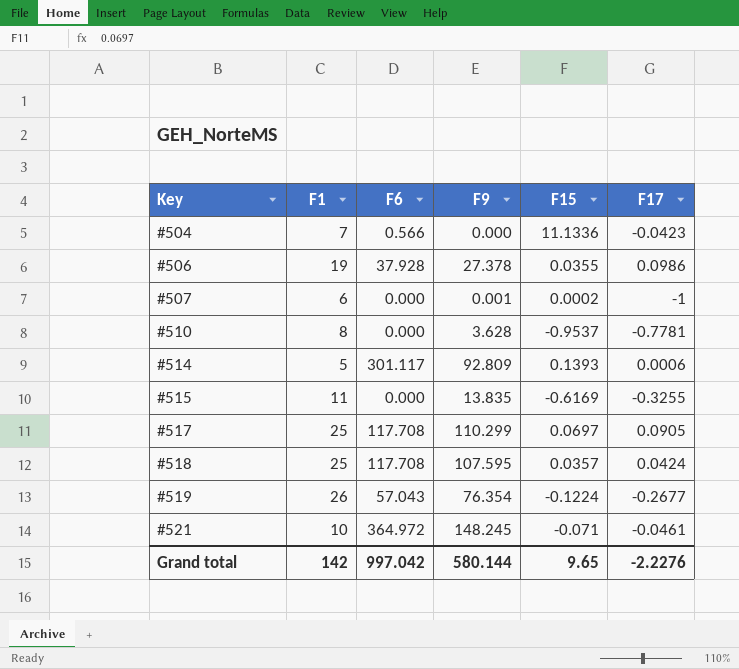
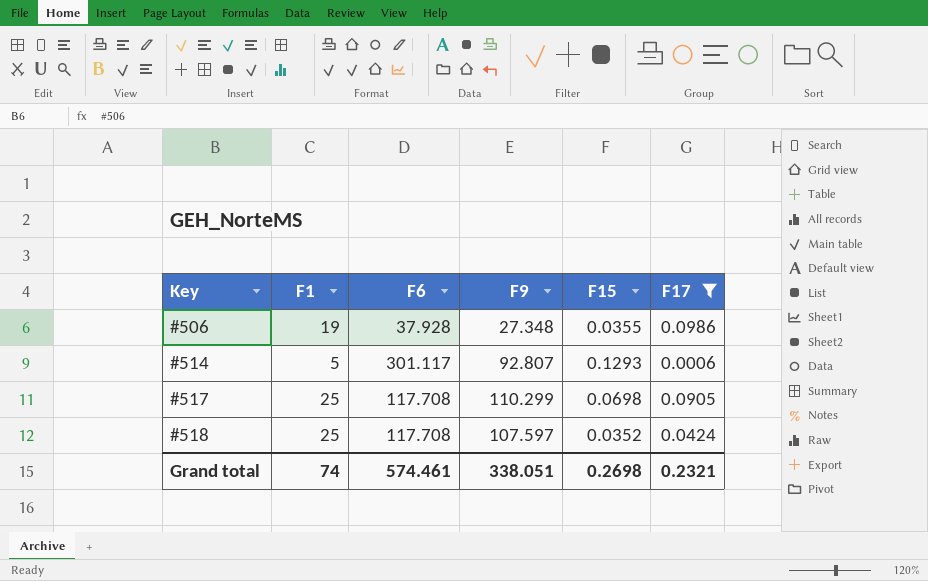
filter: none -> F17 >= 0.0006
#506 | F9: 27.378 -> 27.348
#514 | F9: 92.809 -> 92.807
#514 | F15: 0.1393 -> 0.1293
#517 | F15: 0.0697 -> 0.0698
#518 | F9: 107.595 -> 107.597
#518 | F15: 0.0357 -> 0.0352
Grand total | F1: 142 -> 74
Grand total | F6: 997.042 -> 574.461
Grand total | F9: 580.144 -> 338.051
Grand total | F15: 9.65 -> 0.2698
Grand total | F17: -2.2276 -> 0.2321

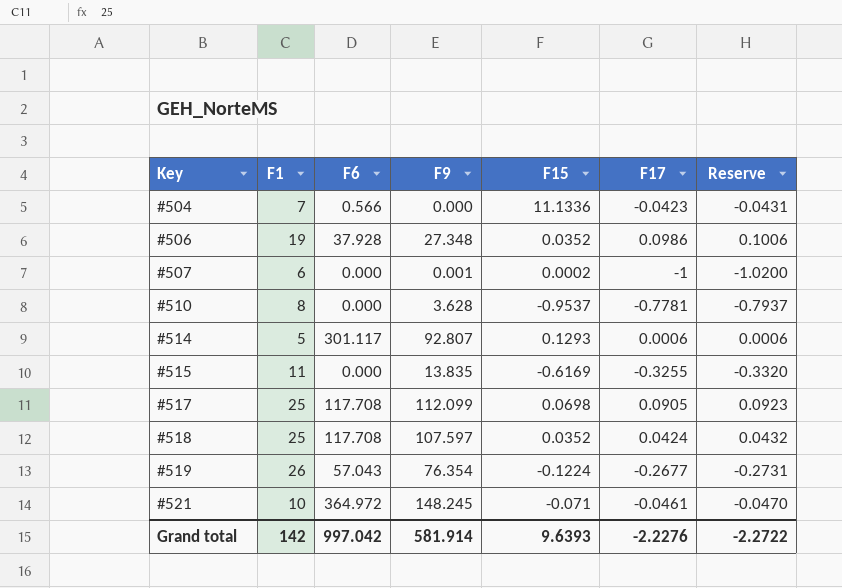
filter: F17 >= 0.0006 -> none
column Reserve | formula: none -> [F17] * 1.02
#506 | F15: 0.0355 -> 0.0352
#517 | F9: 110.299 -> 112.099
Grand total | F1: 74 -> 142
Grand total | F6: 574.461 -> 997.042
Grand total | F9: 338.051 -> 581.914
Grand total | F15: 0.2698 -> 9.6393
Grand total | F17: 0.2321 -> -2.2276

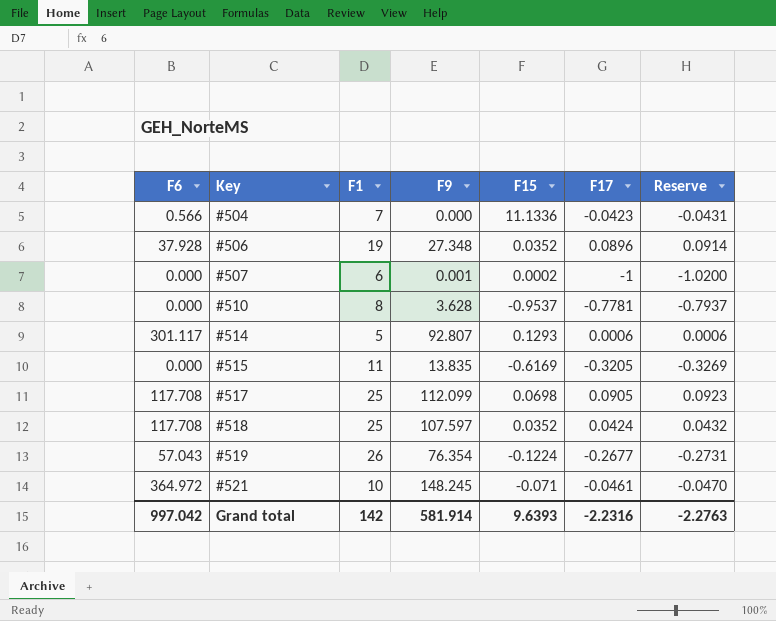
column F6 | position: 3 -> 1
#506 | F17: 0.0986 -> 0.0896
#506 | Reserve: 0.1006 -> 0.0914
#515 | F17: -0.3255 -> -0.3205
#515 | Reserve: -0.3320 -> -0.3269
Grand total | F17: -2.2276 -> -2.2316
Grand total | Reserve: -2.2722 -> -2.2763

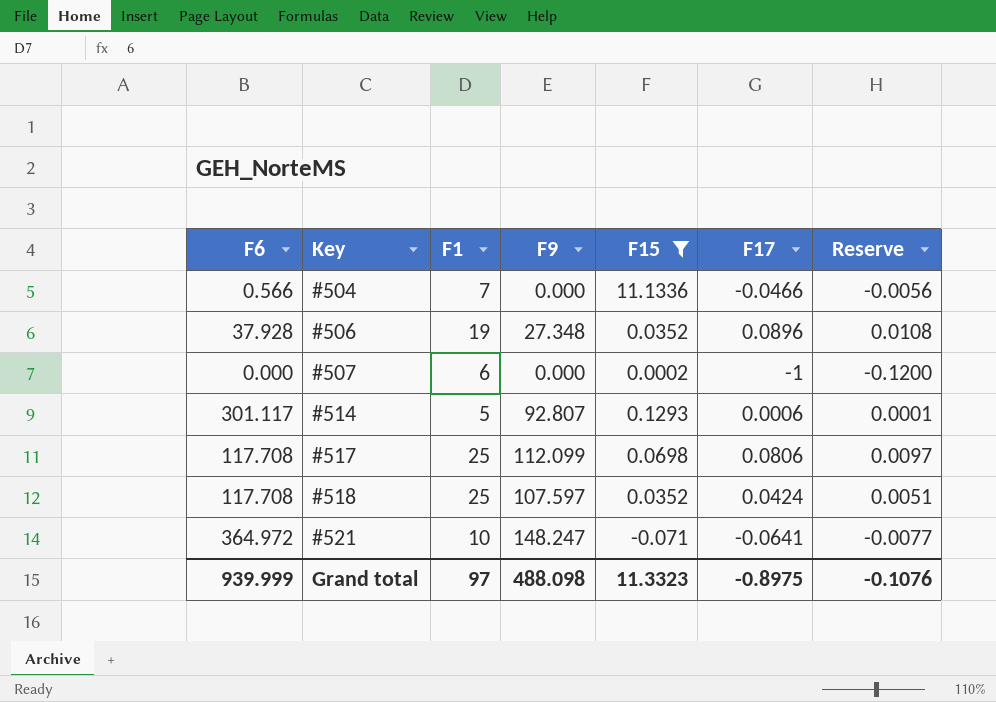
filter: none -> F15 >= -0.071
column Reserve | formula: [F17] * 1.02 -> [F17] * 0.12
#504 | F17: -0.0423 -> -0.0466
#507 | F9: 0.001 -> 0.000
#517 | F17: 0.0905 -> 0.0806
#521 | F9: 148.245 -> 148.247
#521 | F17: -0.0461 -> -0.0641
Grand total | F6: 997.042 -> 939.999
Grand total | F1: 142 -> 97
Grand total | F9: 581.914 -> 488.098
Grand total | F15: 9.6393 -> 11.3323
Grand total | F17: -2.2316 -> -0.8975
Grand total | Reserve: -2.2763 -> -0.1076

